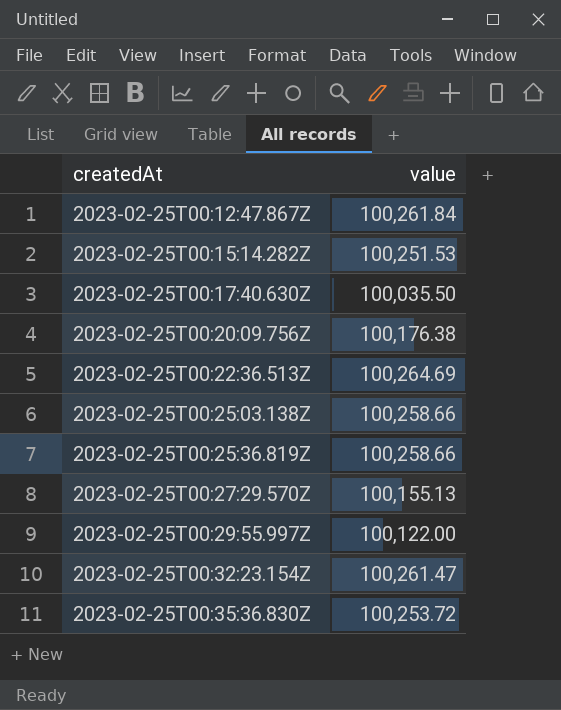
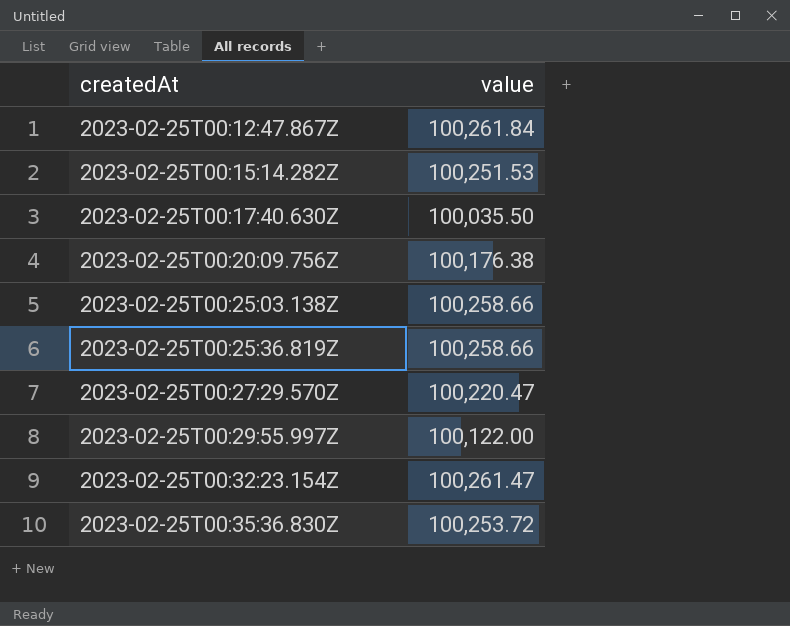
row 2023-02-25T00:22:36.513Z: 100,264.69 -> none
2023-02-25T00:27:29.570Z | value: 100,155.13 -> 100,220.47

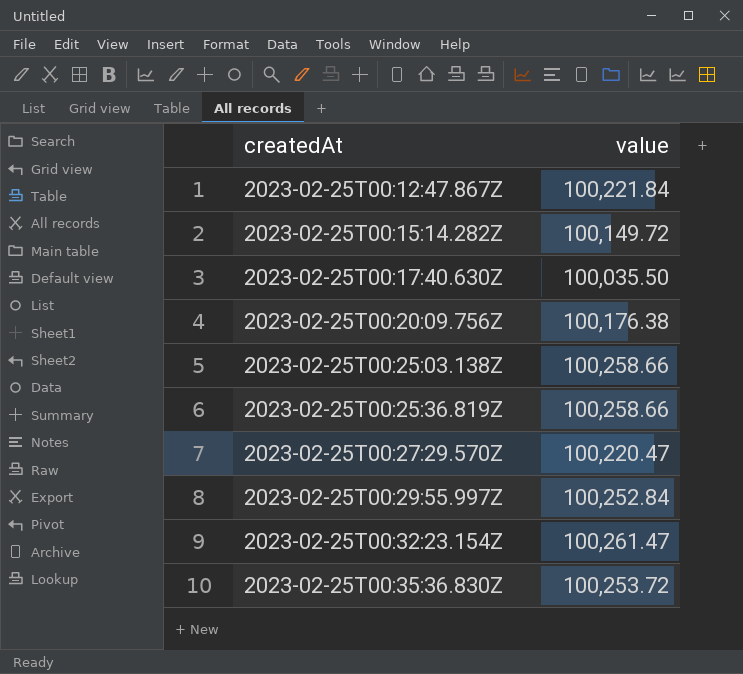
2023-02-25T00:12:47.867Z | value: 100,261.84 -> 100,221.84
2023-02-25T00:15:14.282Z | value: 100,251.53 -> 100,149.72
2023-02-25T00:29:55.997Z | value: 100,122.00 -> 100,252.84

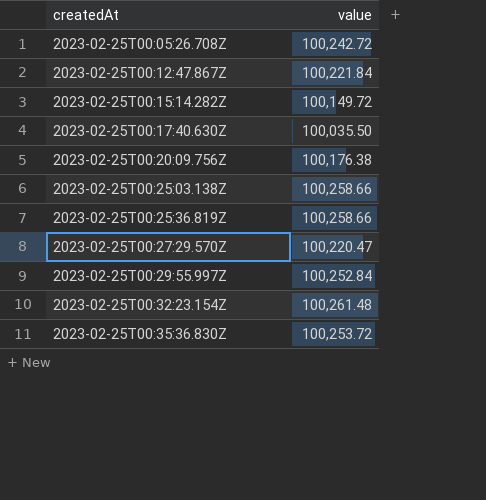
row 2023-02-25T00:05:26.708Z: none -> 100,242.72
2023-02-25T00:32:23.154Z | value: 100,261.47 -> 100,261.48

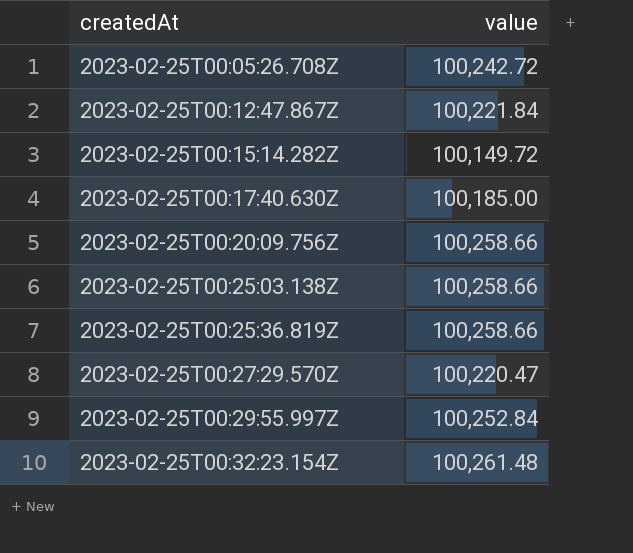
row 2023-02-25T00:35:36.830Z: 100,253.72 -> none
2023-02-25T00:17:40.630Z | value: 100,035.50 -> 100,185.00
2023-02-25T00:20:09.756Z | value: 100,176.38 -> 100,258.66

